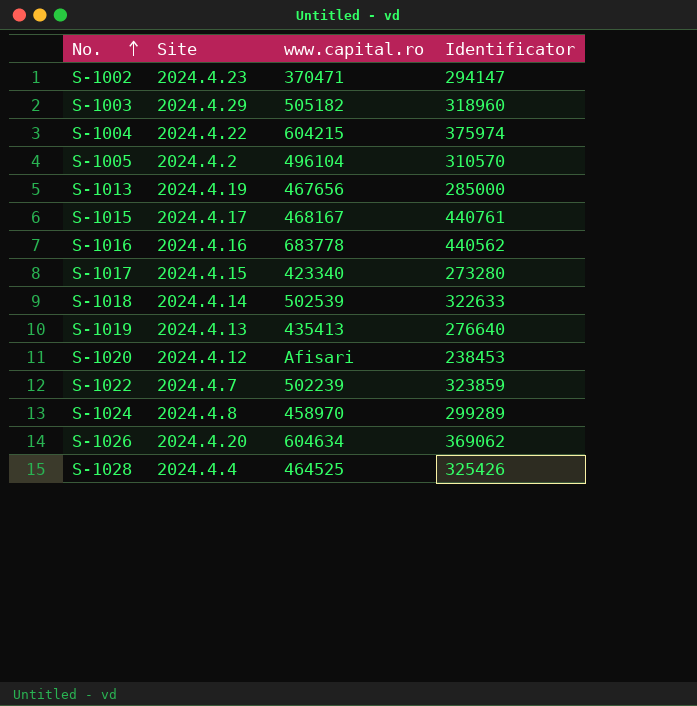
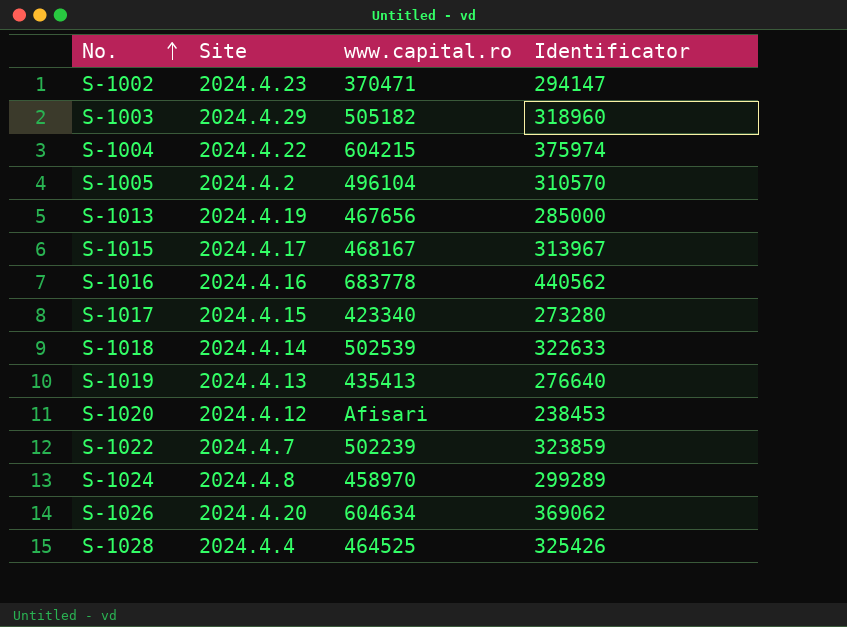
S-1015 | Identificator: 440761 -> 313967

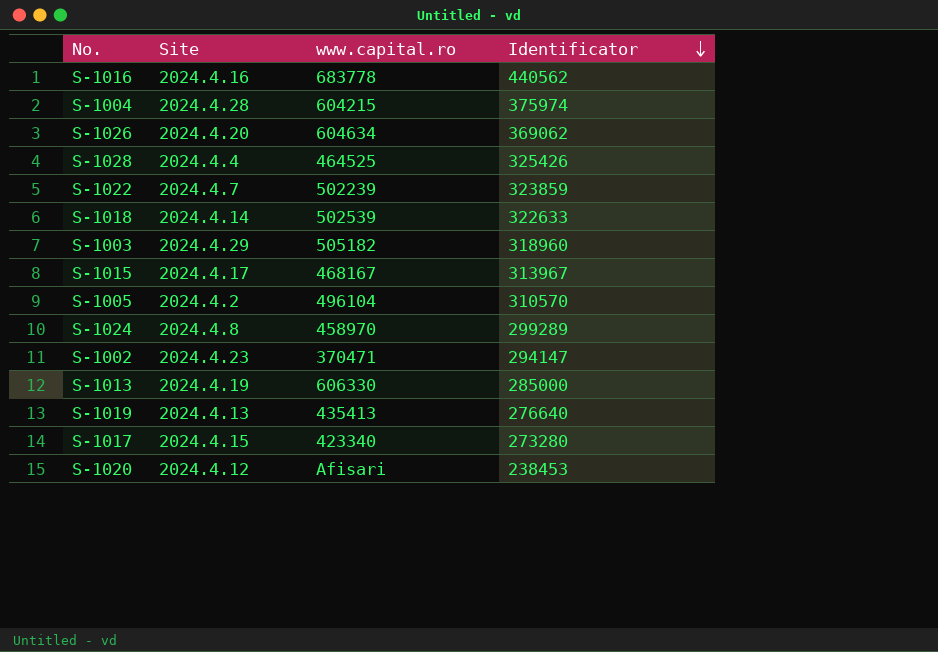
row order: No. ascending -> Identificator descending
S-1004 | Site: 2024.4.22 -> 2024.4.28
S-1013 | www.capital.ro: 467656 -> 606330

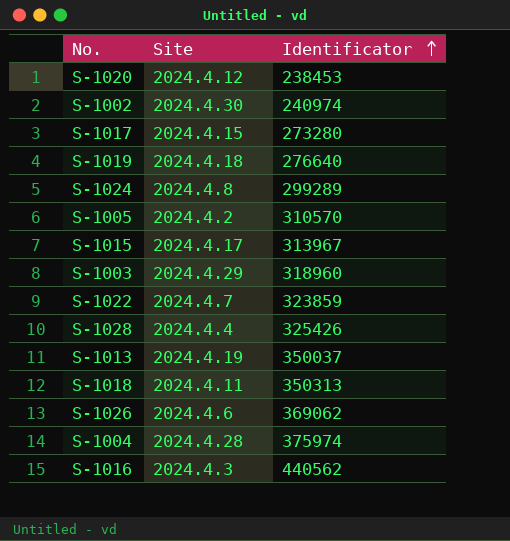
row order: Identificator descending -> Identificator ascending
column www.capital.ro | position: 3 -> none
S-1002 | Site: 2024.4.23 -> 2024.4.30
S-1002 | Identificator: 294147 -> 240974
S-1019 | Site: 2024.4.13 -> 2024.4.18
S-1013 | Identificator: 285000 -> 350037
S-1018 | Site: 2024.4.14 -> 2024.4.11
S-1018 | Identificator: 322633 -> 350313
S-1026 | Site: 2024.4.20 -> 2024.4.6
S-1016 | Site: 2024.4.16 -> 2024.4.3

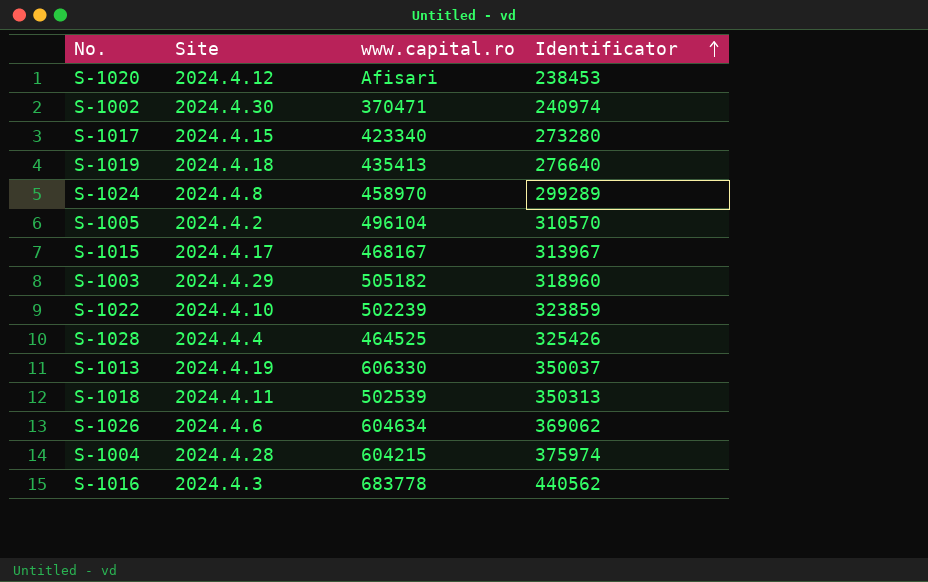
column www.capital.ro | position: none -> 3
S-1022 | Site: 2024.4.7 -> 2024.4.10

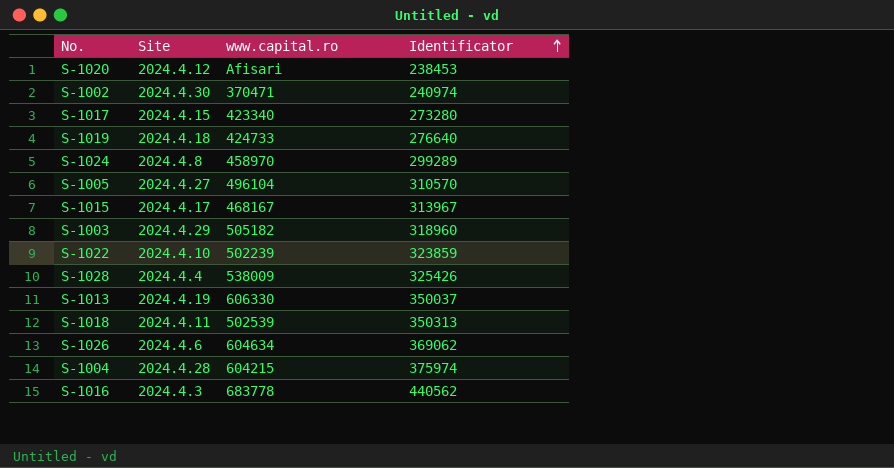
S-1019 | www.capital.ro: 435413 -> 424733
S-1005 | Site: 2024.4.2 -> 2024.4.27
S-1028 | www.capital.ro: 464525 -> 538009

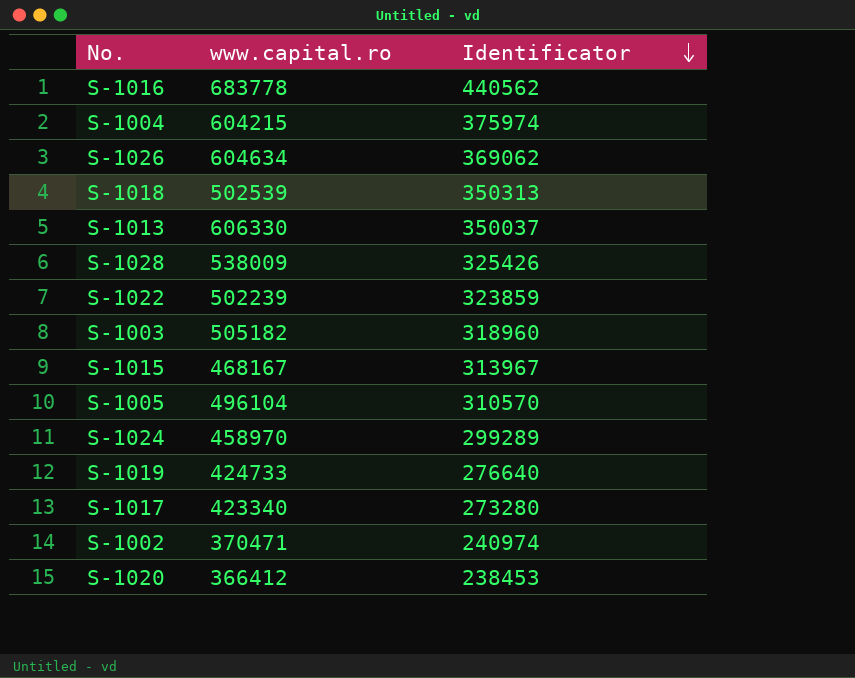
row order: Identificator ascending -> Identificator descending
column Site | position: 2 -> none
S-1020 | www.capital.ro: Afisari -> 366412

